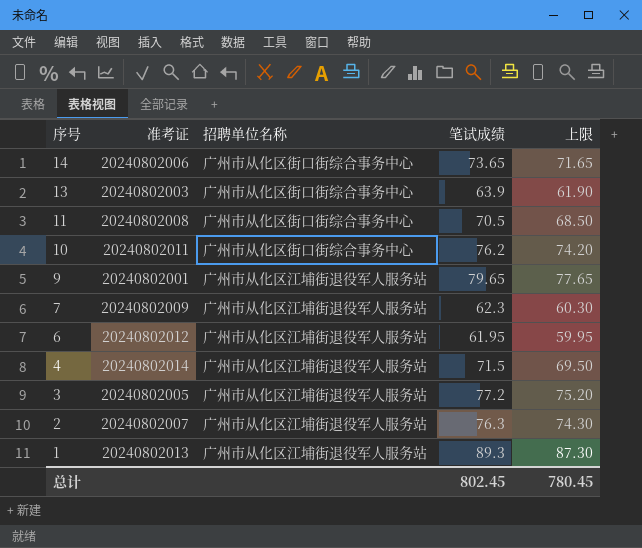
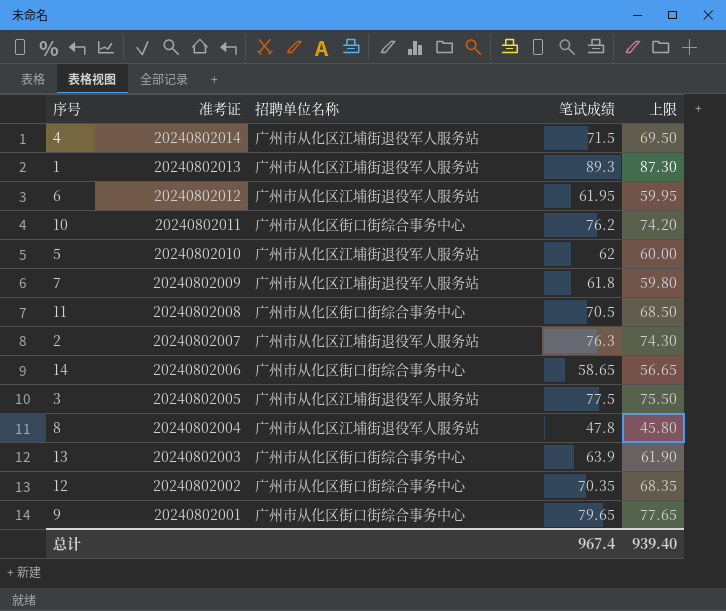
row order: 序号 descending -> 准考证 descending
row 5: none -> 20240802010 | 广州市从化区江埔街退役军人服务站 | 62 | 60.00
7 | 笔试成绩: 62.3 -> 61.8
7 | 上限: 60.30 -> 59.80
14 | 笔试成绩: 73.65 -> 58.65
14 | 上限: 71.65 -> 56.65
3 | 笔试成绩: 77.2 -> 77.5
3 | 上限: 75.20 -> 75.50
row 8: none -> 20240802004 | 广州市从化区江埔街退役军人服务站 | 47.8 | 45.80
row 12: none -> 20240802002 | 广州市从化区街口街综合事务中心 | 70.35 | 68.35
9 | 招聘单位名称: 广州市从化区江埔街退役军人服务站 -> 广州市从化区街口街综合事务中心
总计 | 笔试成绩: 802.45 -> 967.4
总计 | 上限: 780.45 -> 939.40

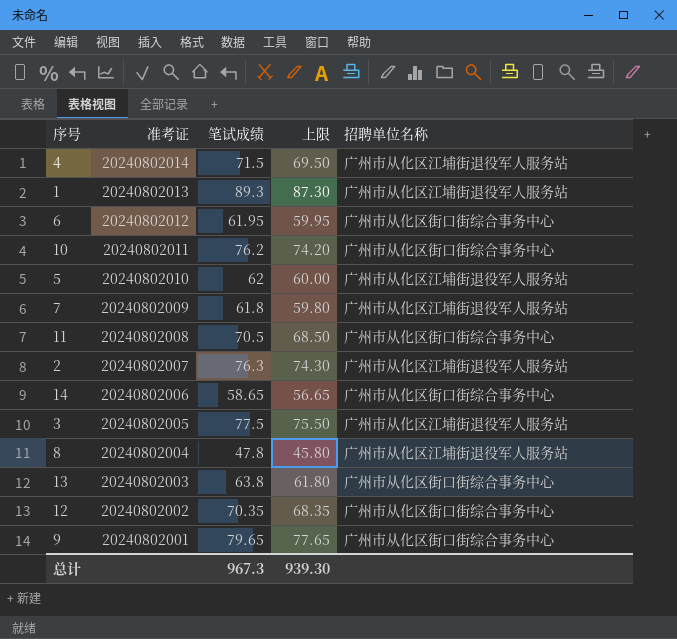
column 招聘单位名称 | position: 3 -> 5
6 | 招聘单位名称: 广州市从化区江埔街退役军人服务站 -> 广州市从化区街口街综合事务中心
13 | 笔试成绩: 63.9 -> 63.8
13 | 上限: 61.90 -> 61.80
总计 | 笔试成绩: 967.4 -> 967.3
总计 | 上限: 939.40 -> 939.30

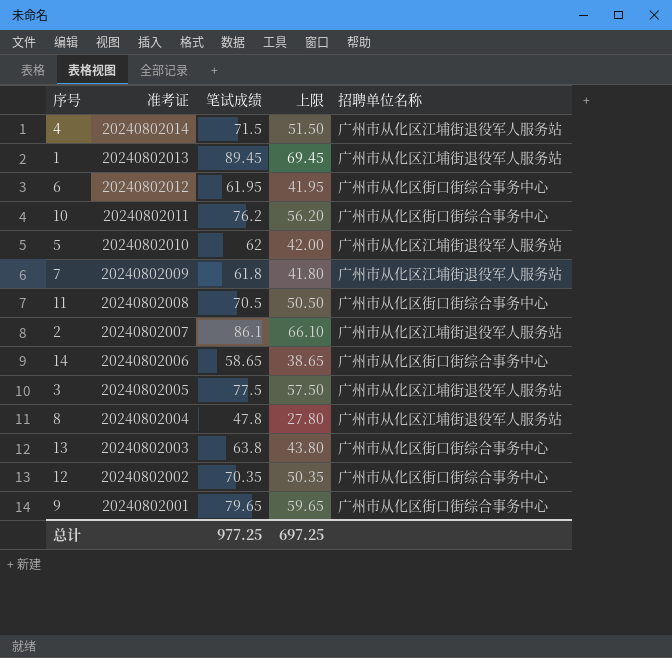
column 上限 | formula: [笔试成绩] - 2 -> [笔试成绩] - 20
1 | 笔试成绩: 89.3 -> 89.45
2 | 笔试成绩: 76.3 -> 86.1
总计 | 笔试成绩: 967.3 -> 977.25
总计 | 上限: 939.30 -> 697.25

